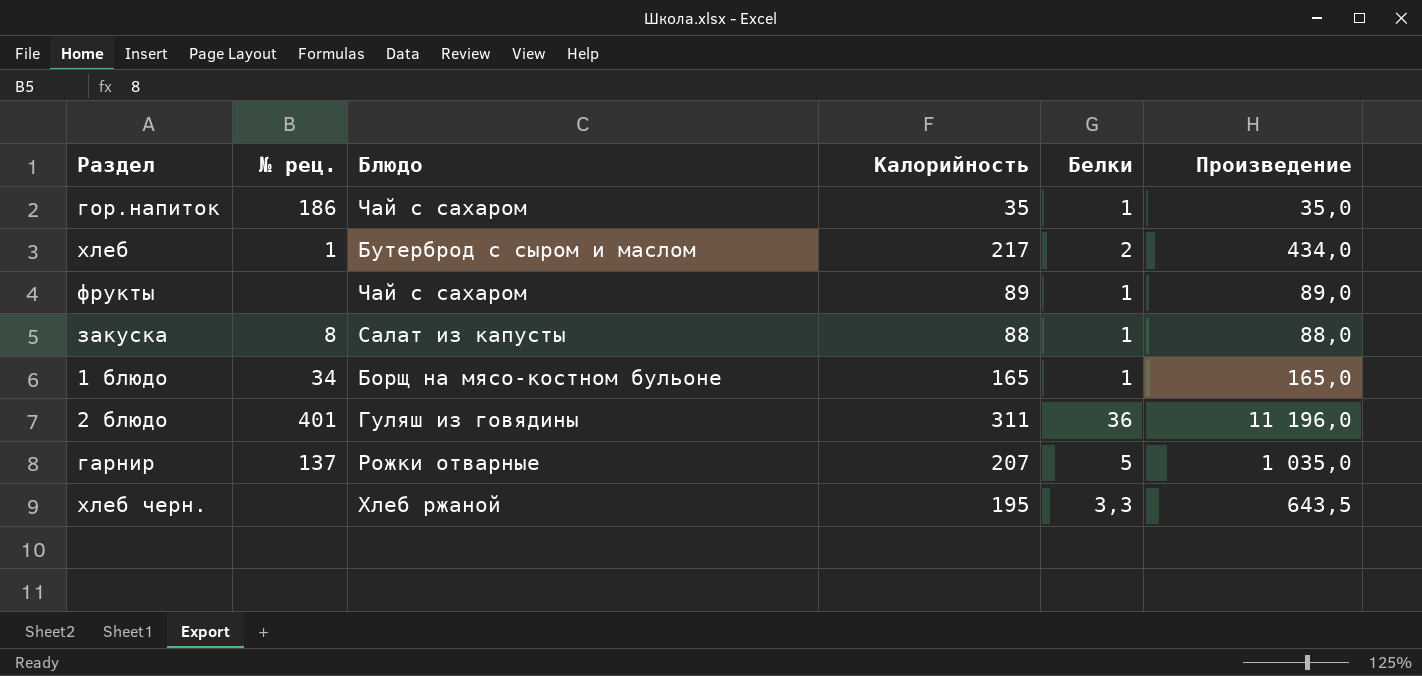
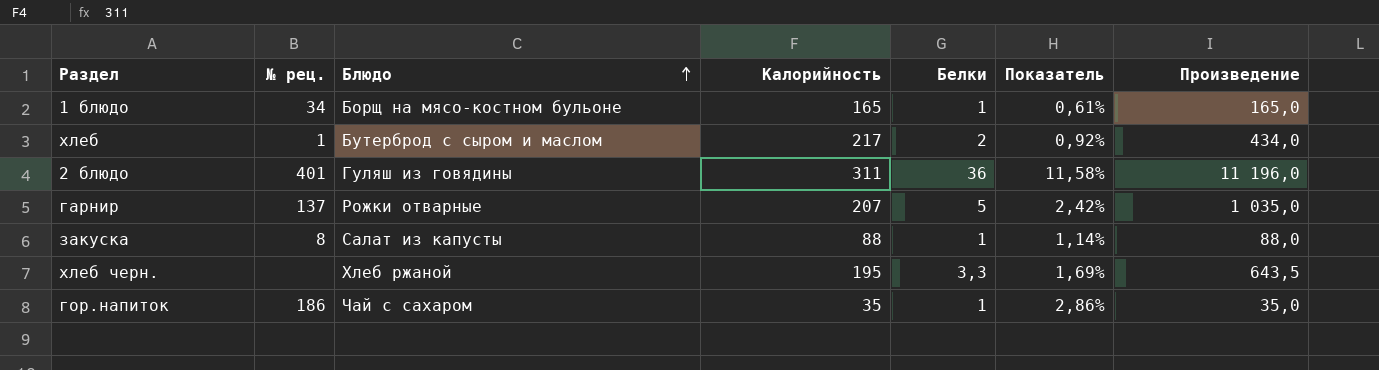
row order: none -> Блюдо ascending
column Показатель | formula: none -> [Белки] / [Калорийность]
row фрукты: none | Чай с сахаром | 89 | 1 | 89,0 -> none

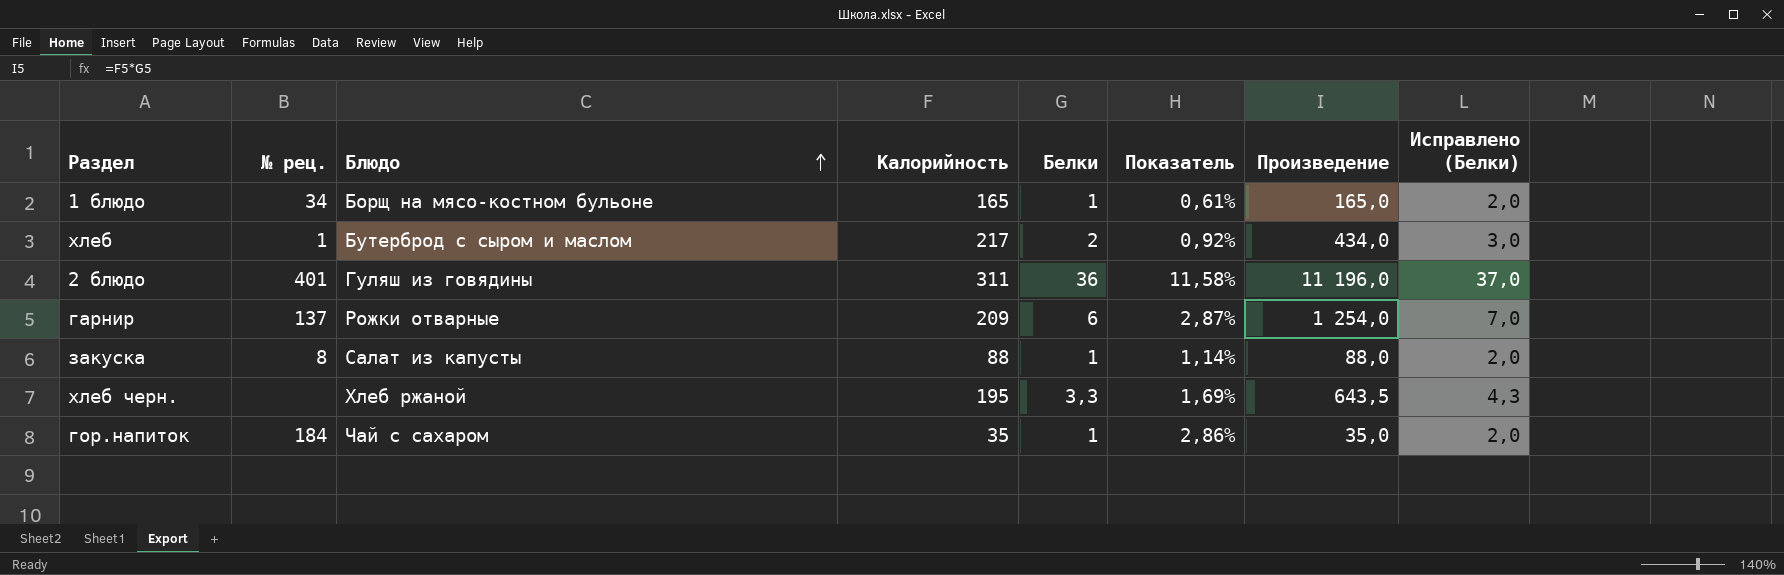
column Исправлено (Белки) | formula: none -> [Белки] + 1
гарнир | Калорийность: 207 -> 209
гарнир | Белки: 5 -> 6
гарнир | Показатель: 2,42% -> 2,87%
гарнир | Произведение: 1 035,0 -> 1 254,0
гор.напиток | № рец.: 186 -> 184

